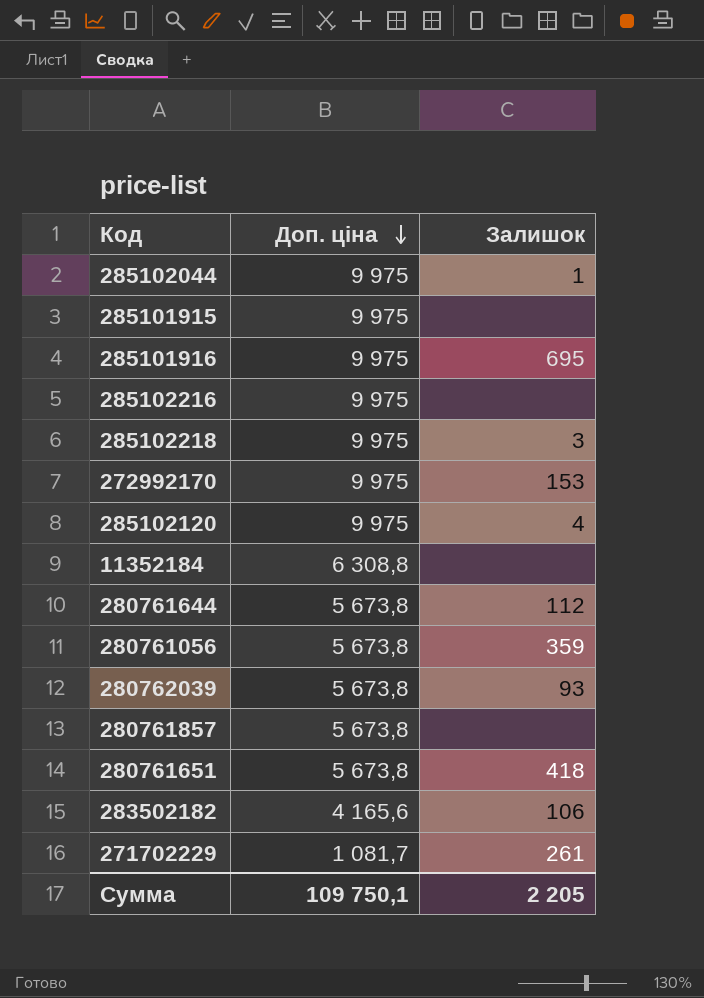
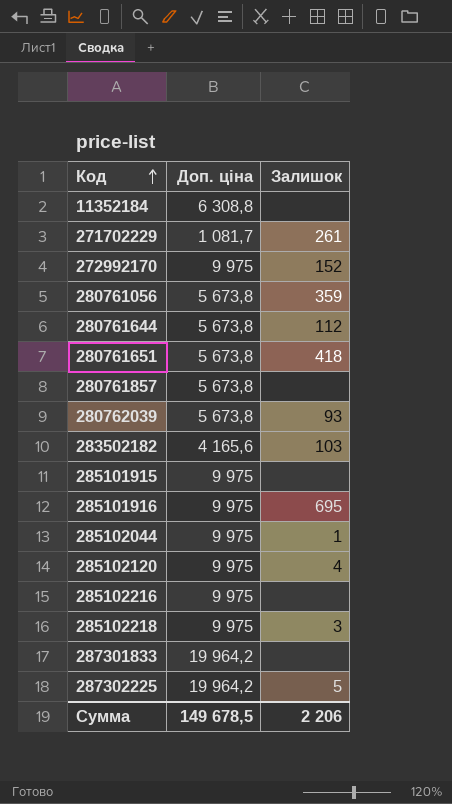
row order: Доп. ціна descending -> Код ascending
272992170 | Залишок: 153 -> 152
283502182 | Залишок: 106 -> 103
row 287301833: none -> 19 964,2 | none
row 287302225: none -> 19 964,2 | 5
Сумма | Доп. ціна: 109 750,1 -> 149 678,5
Сумма | Залишок: 2 205 -> 2 206

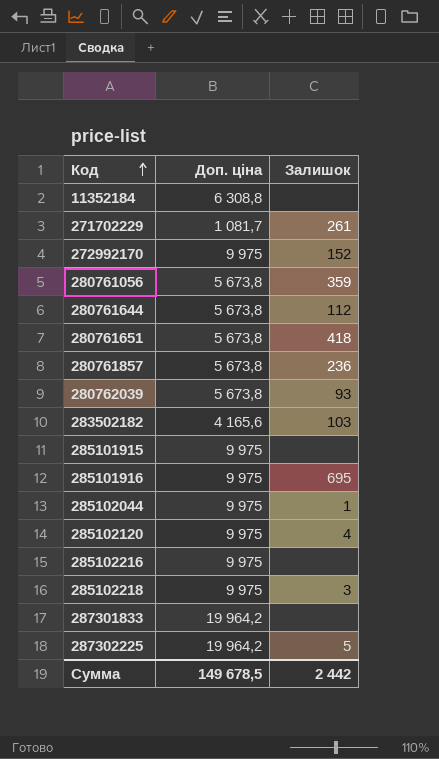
280761857 | Залишок: none -> 236
Сумма | Залишок: 2 206 -> 2 442

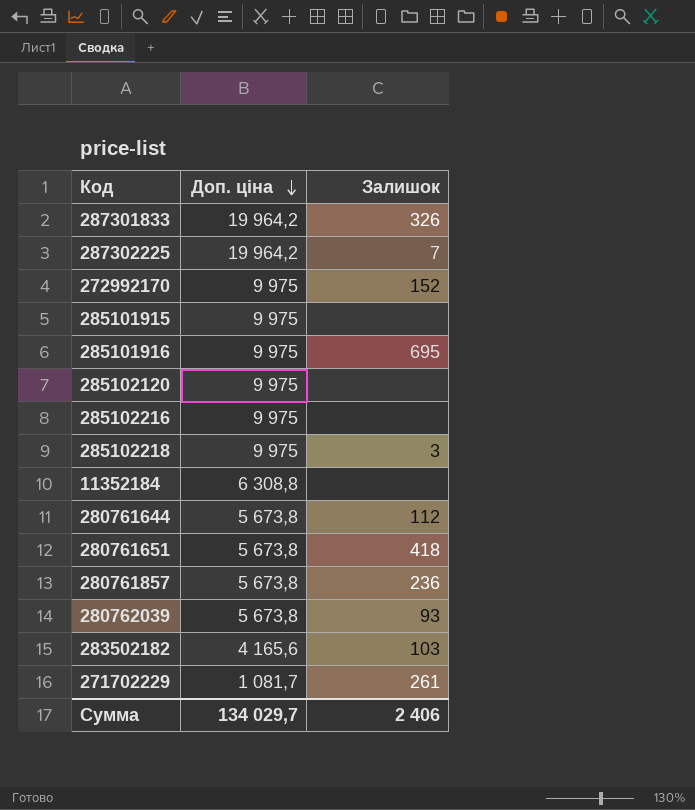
row order: Код ascending -> Доп. ціна descending
row 280761056: 5 673,8 | 359 -> none
row 285102044: 9 975 | 1 -> none
287301833 | Залишок: none -> 326
287302225 | Залишок: 5 -> 7
285102120 | Залишок: 4 -> none
Сумма | Доп. ціна: 149 678,5 -> 134 029,7
Сумма | Залишок: 2 442 -> 2 406

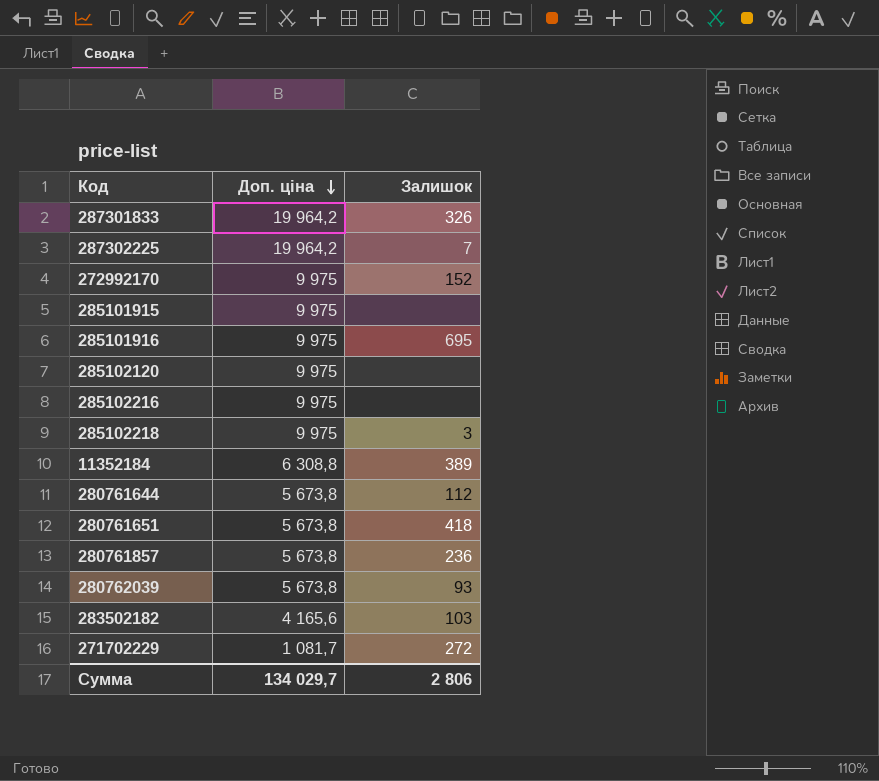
11352184 | Залишок: none -> 389
271702229 | Залишок: 261 -> 272
Сумма | Залишок: 2 406 -> 2 806

